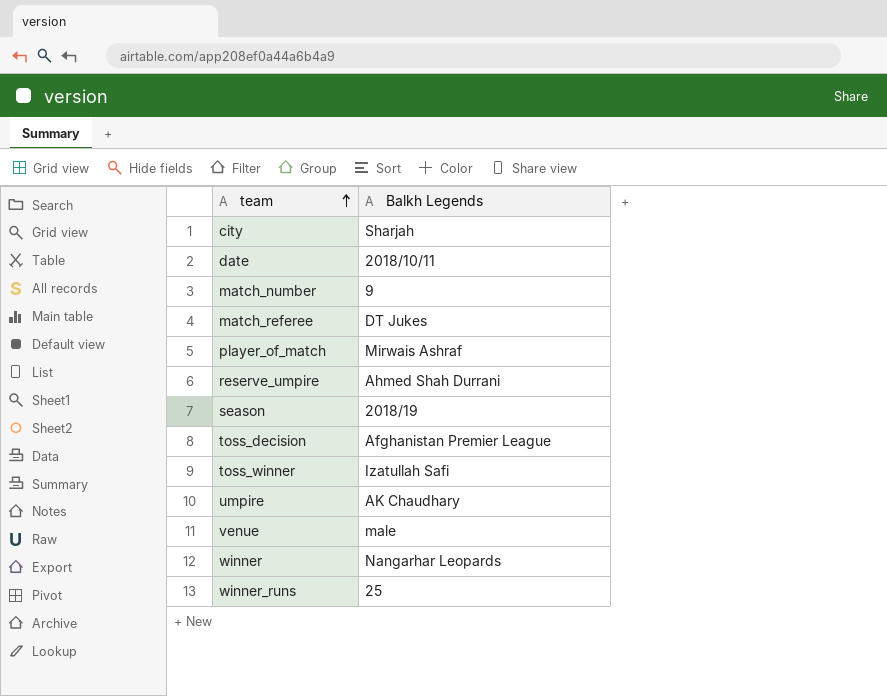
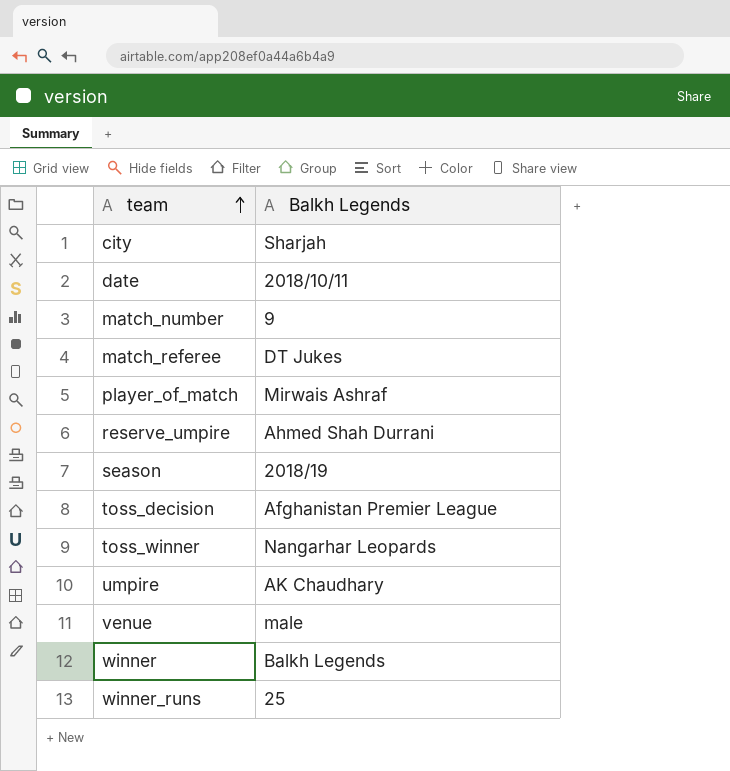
toss_winner | Balkh Legends: Izatullah Safi -> Nangarhar Leopards
winner | Balkh Legends: Nangarhar Leopards -> Balkh Legends

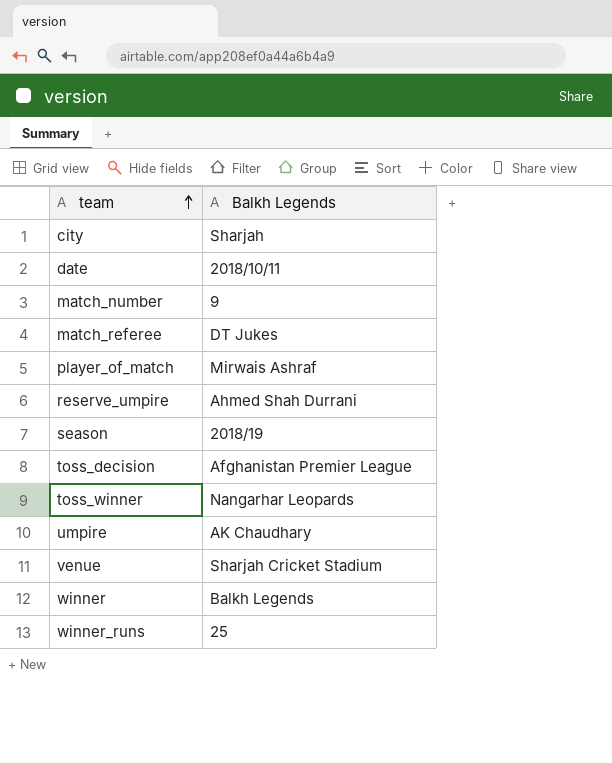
venue | Balkh Legends: male -> Sharjah Cricket Stadium

